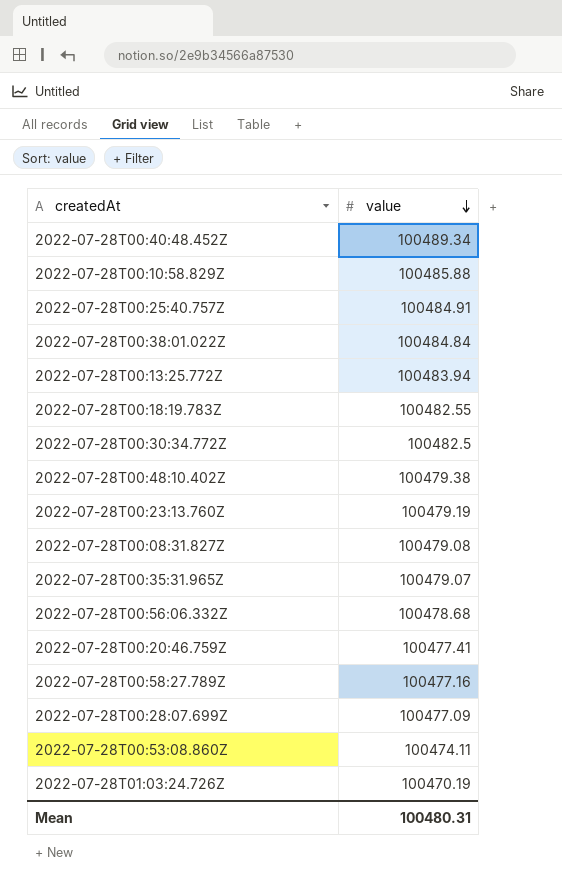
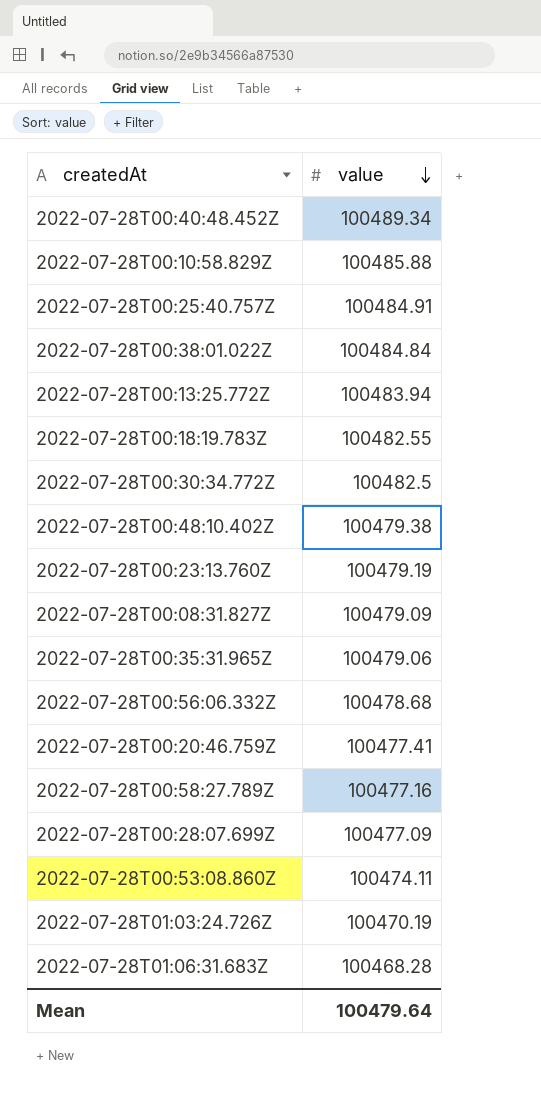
2022-07-28T00:08:31.827Z | value: 100479.08 -> 100479.09
2022-07-28T00:35:31.965Z | value: 100479.07 -> 100479.06
row 2022-07-28T01:06:31.683Z: none -> 100468.28
Mean | value: 100480.31 -> 100479.64

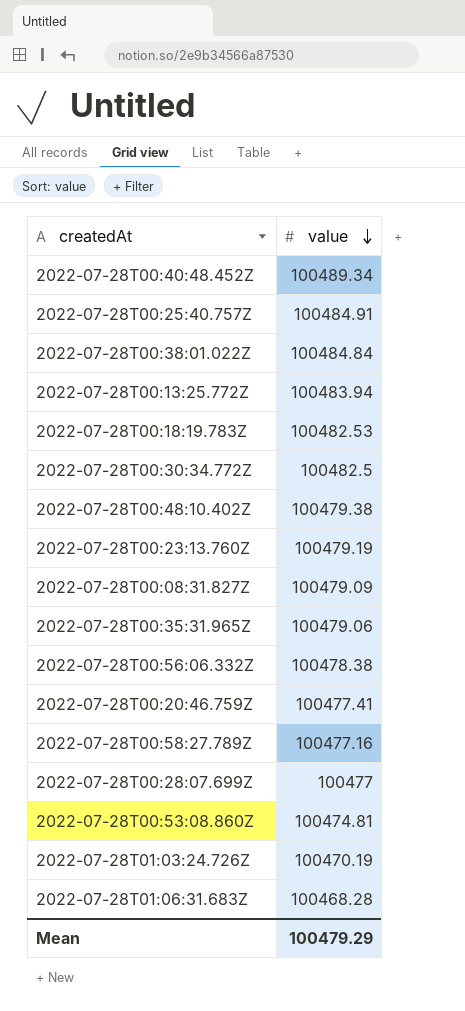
row 2022-07-28T00:10:58.829Z: 100485.88 -> none
2022-07-28T00:18:19.783Z | value: 100482.55 -> 100482.53
2022-07-28T00:56:06.332Z | value: 100478.68 -> 100478.38
2022-07-28T00:28:07.699Z | value: 100477.09 -> 100477
2022-07-28T00:53:08.860Z | value: 100474.11 -> 100474.81
Mean | value: 100479.64 -> 100479.29

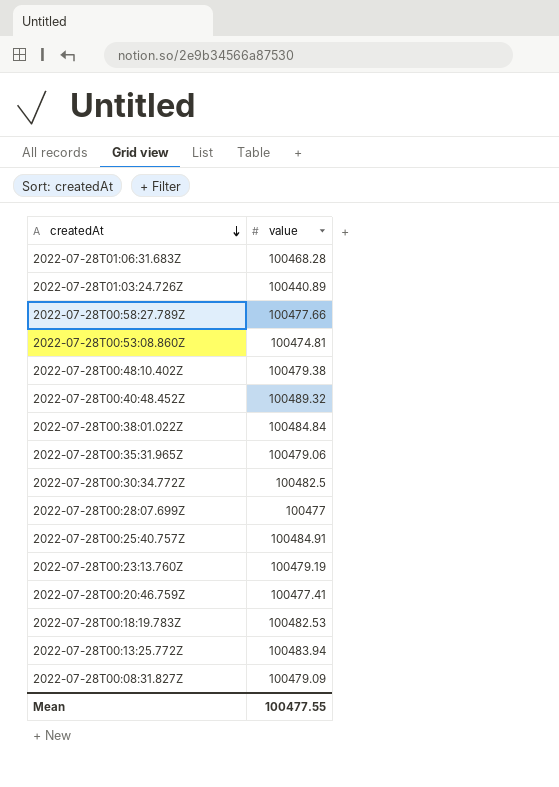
row order: value descending -> createdAt descending
row 2022-07-28T00:56:06.332Z: 100478.38 -> none
2022-07-28T01:03:24.726Z | value: 100470.19 -> 100440.89
2022-07-28T00:58:27.789Z | value: 100477.16 -> 100477.66
2022-07-28T00:40:48.452Z | value: 100489.34 -> 100489.32
Mean | value: 100479.29 -> 100477.55

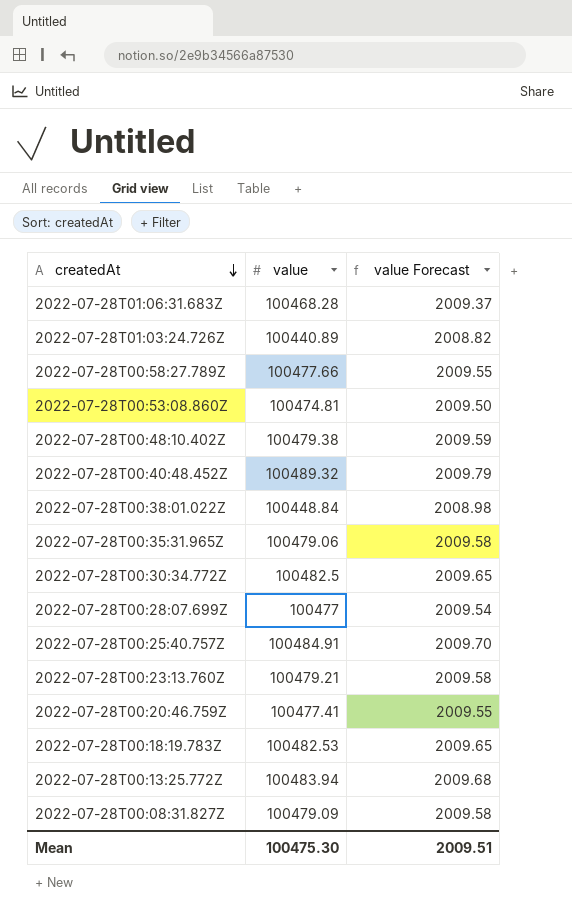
column value Forecast | formula: none -> [value] * 0.02
2022-07-28T00:38:01.022Z | value: 100484.84 -> 100448.84
2022-07-28T00:23:13.760Z | value: 100479.19 -> 100479.21
Mean | value: 100477.55 -> 100475.30

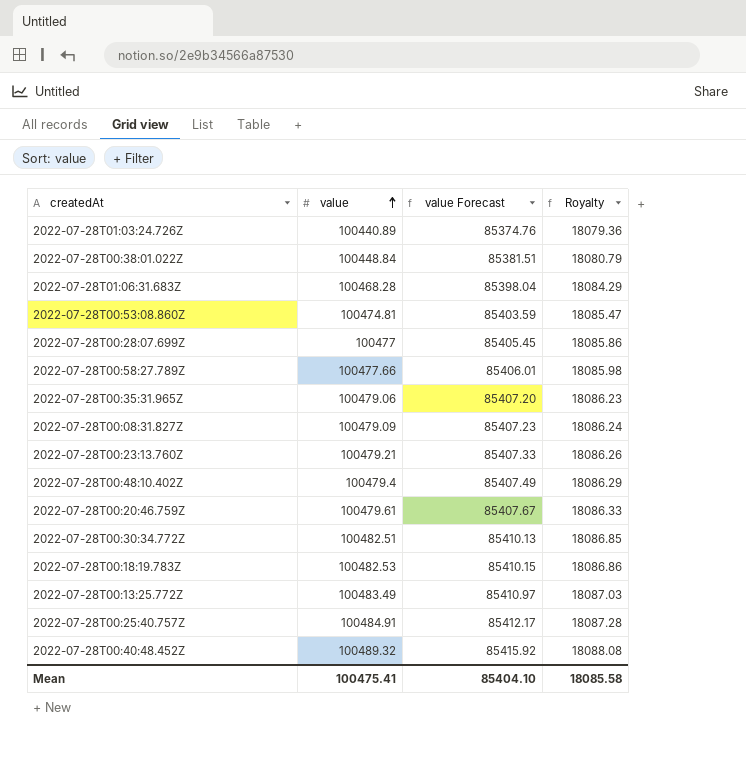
row order: createdAt descending -> value ascending
column value Forecast | formula: [value] * 0.02 -> [value] * 0.85
column Royalty | formula: none -> [value] * 0.18
2022-07-28T00:48:10.402Z | value: 100479.38 -> 100479.4
2022-07-28T00:20:46.759Z | value: 100477.41 -> 100479.61
2022-07-28T00:30:34.772Z | value: 100482.5 -> 100482.51
2022-07-28T00:13:25.772Z | value: 100483.94 -> 100483.49
Mean | value: 100475.30 -> 100475.41
Mean | value Forecast: 2009.51 -> 85404.10

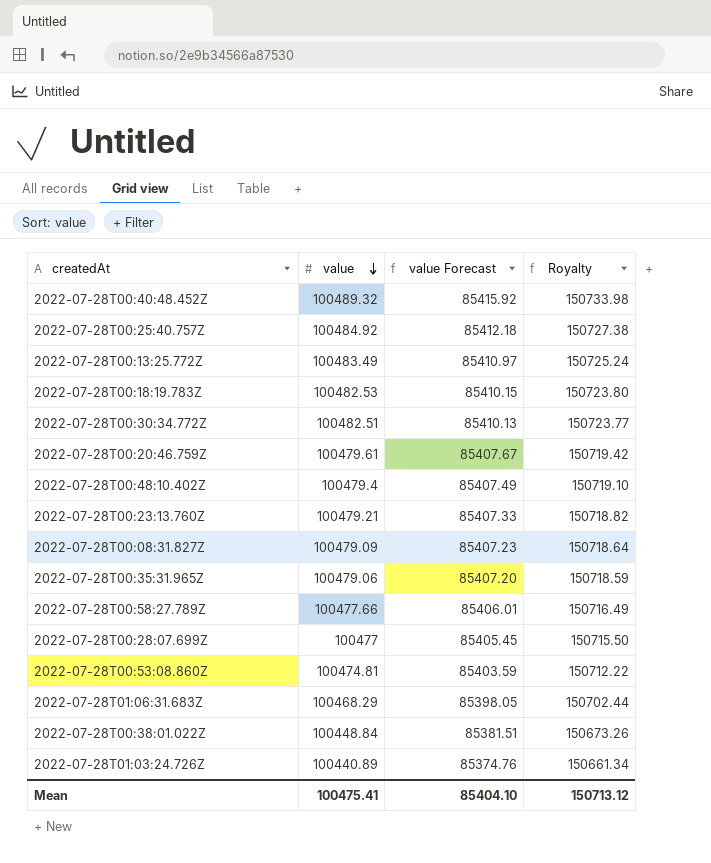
row order: value ascending -> value descending
column Royalty | formula: [value] * 0.18 -> [value] * 1.5
2022-07-28T00:25:40.757Z | value: 100484.91 -> 100484.92
2022-07-28T00:25:40.757Z | value Forecast: 85412.17 -> 85412.18
2022-07-28T01:06:31.683Z | value: 100468.28 -> 100468.29
2022-07-28T01:06:31.683Z | value Forecast: 85398.04 -> 85398.05
Mean | Royalty: 18085.58 -> 150713.12

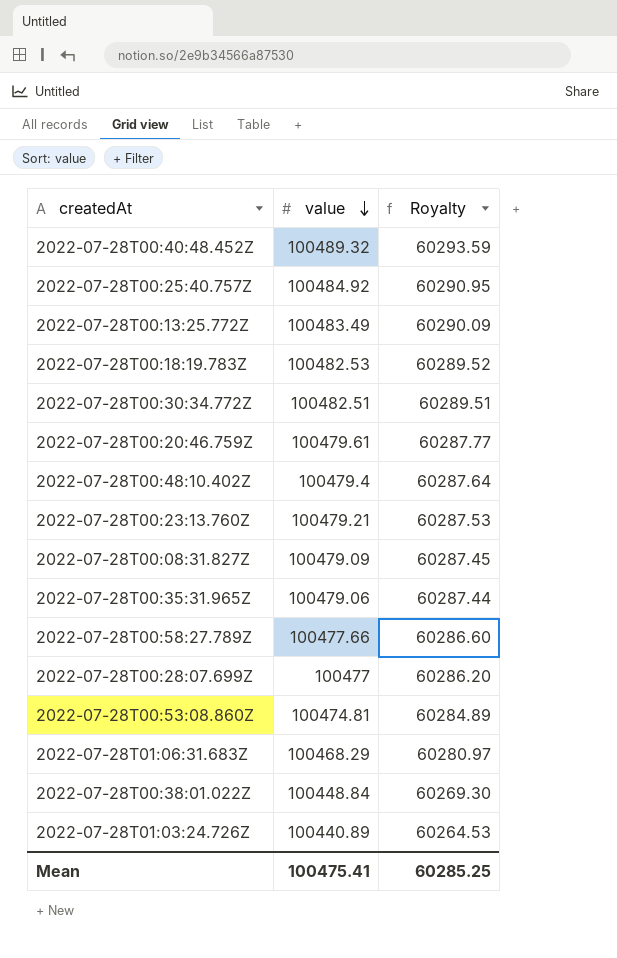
column value Forecast | formula: [value] * 0.85 -> none
column Royalty | formula: [value] * 1.5 -> [value] * 0.6
Mean | Royalty: 150713.12 -> 60285.25

